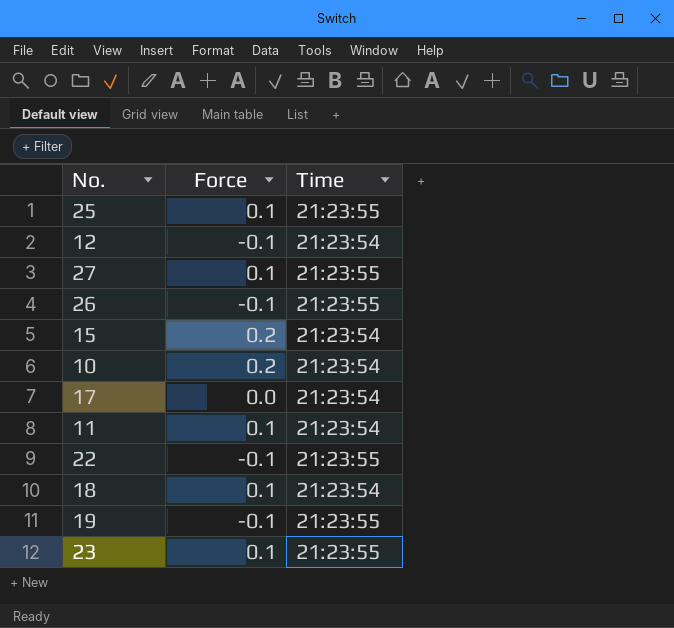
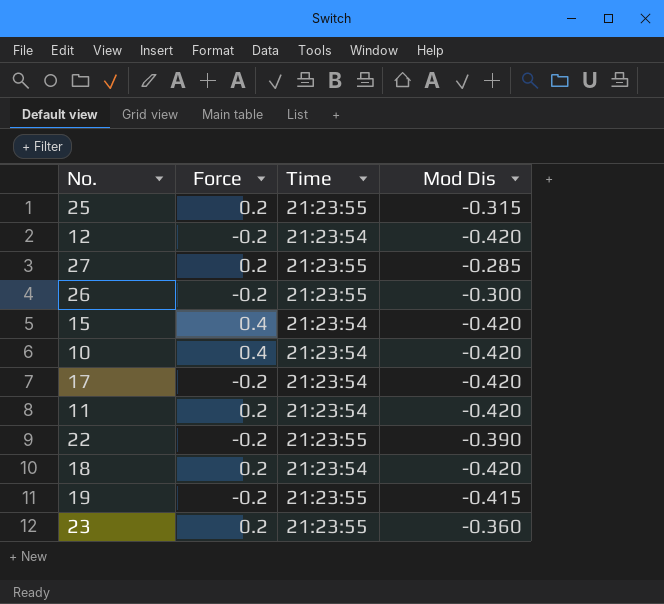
column Mod Dis | position: none -> 4
25 | Force: 0.1 -> 0.2
12 | Force: -0.1 -> -0.2
27 | Force: 0.1 -> 0.2
26 | Force: -0.1 -> -0.2
15 | Force: 0.2 -> 0.4
10 | Force: 0.2 -> 0.4
17 | Force: 0.0 -> -0.2
11 | Force: 0.1 -> 0.2
22 | Force: -0.1 -> -0.2
18 | Force: 0.1 -> 0.2
19 | Force: -0.1 -> -0.2
23 | Force: 0.1 -> 0.2

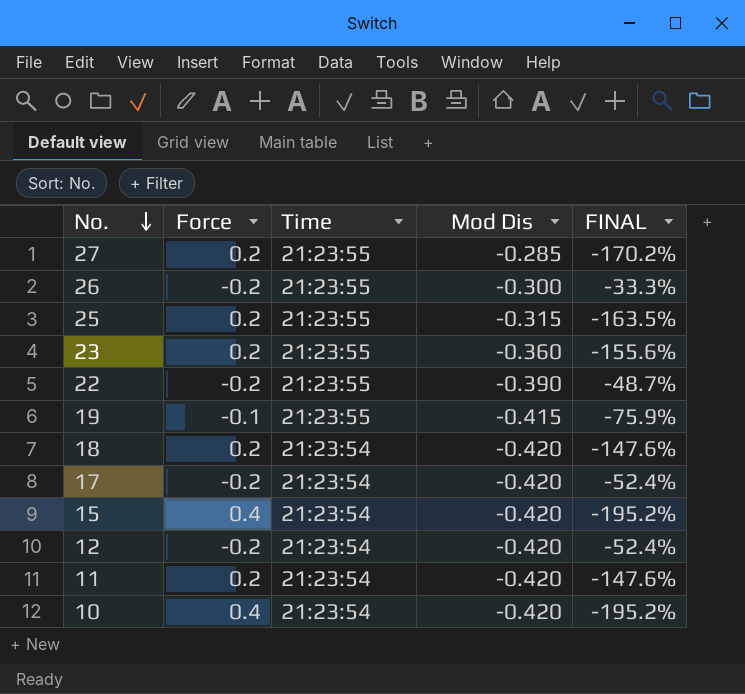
row order: none -> No. descending
column FINAL | formula: none -> ([Force] - [Mod Dis]) / [Mod Dis]
19 | Force: -0.2 -> -0.1

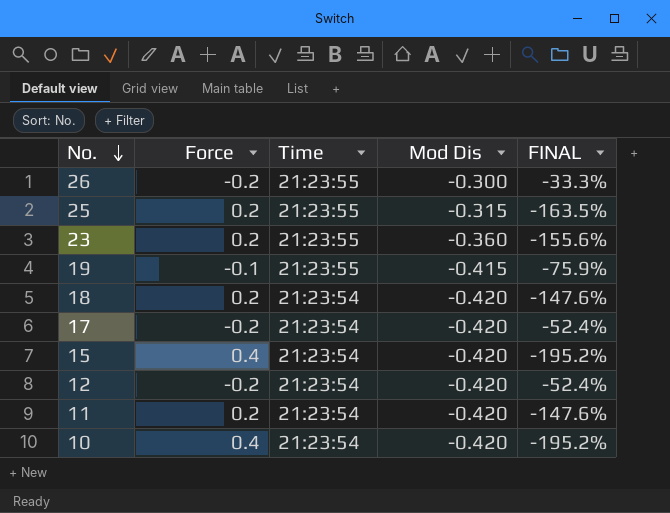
row 27: 0.2 | 21:23:55 | -0.285 | -170.2% -> none
row 22: -0.2 | 21:23:55 | -0.390 | -48.7% -> none

